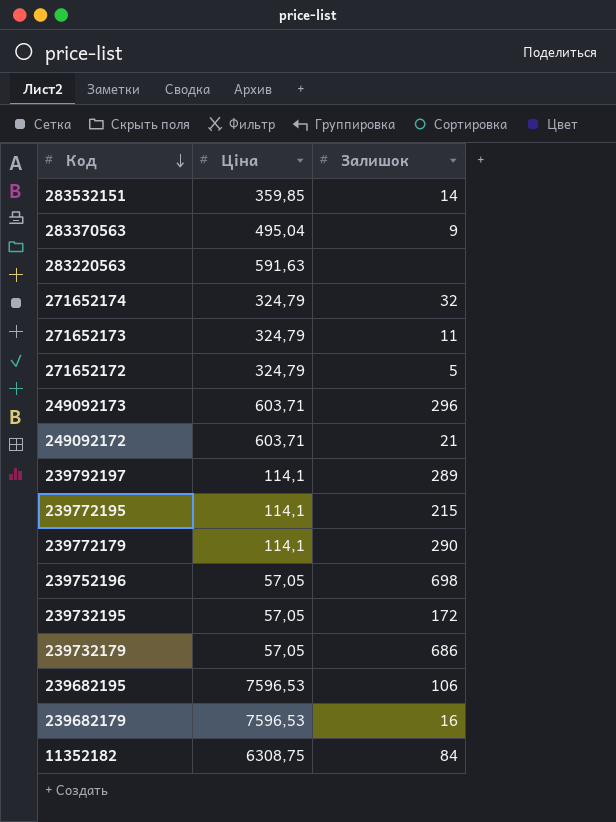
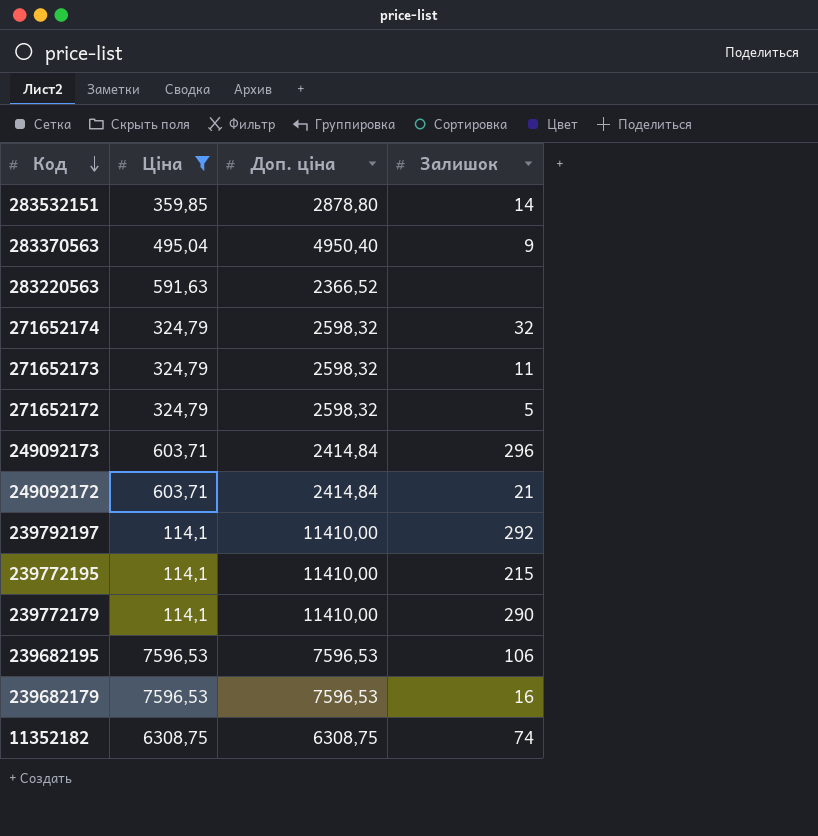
filter: none -> Ціна != 57,05
column Доп. ціна | position: none -> 3
239792197 | Залишок: 289 -> 292
11352182 | Залишок: 84 -> 74

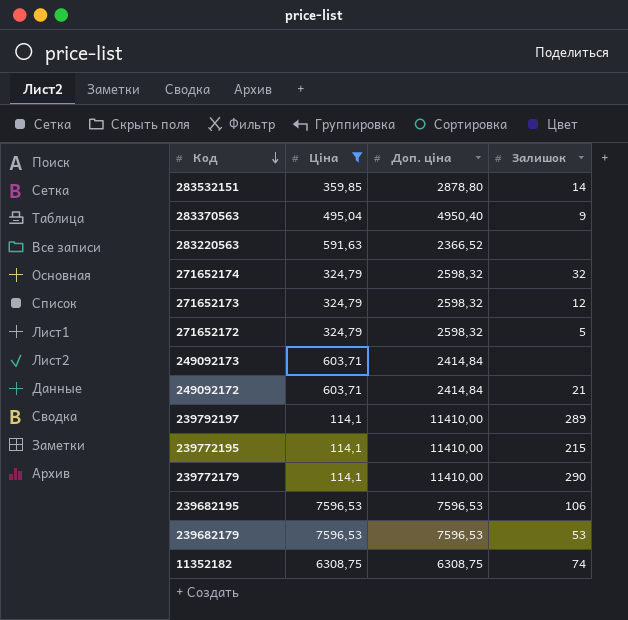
271652173 | Залишок: 11 -> 12
249092173 | Залишок: 296 -> none
239792197 | Залишок: 292 -> 289
239682179 | Залишок: 16 -> 53

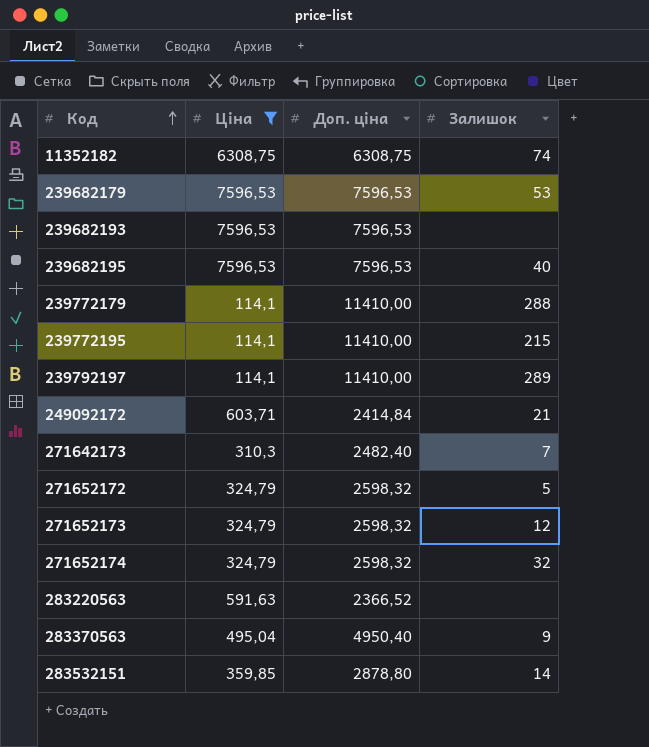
row order: Код descending -> Код ascending
row 249092173: 603,71 | 2414,84 | none -> none
row 239682193: none -> 7596,53 | 7596,53 | none
239682195 | Залишок: 106 -> 40
239772179 | Залишок: 290 -> 288
row 271642173: none -> 310,3 | 2482,40 | 7

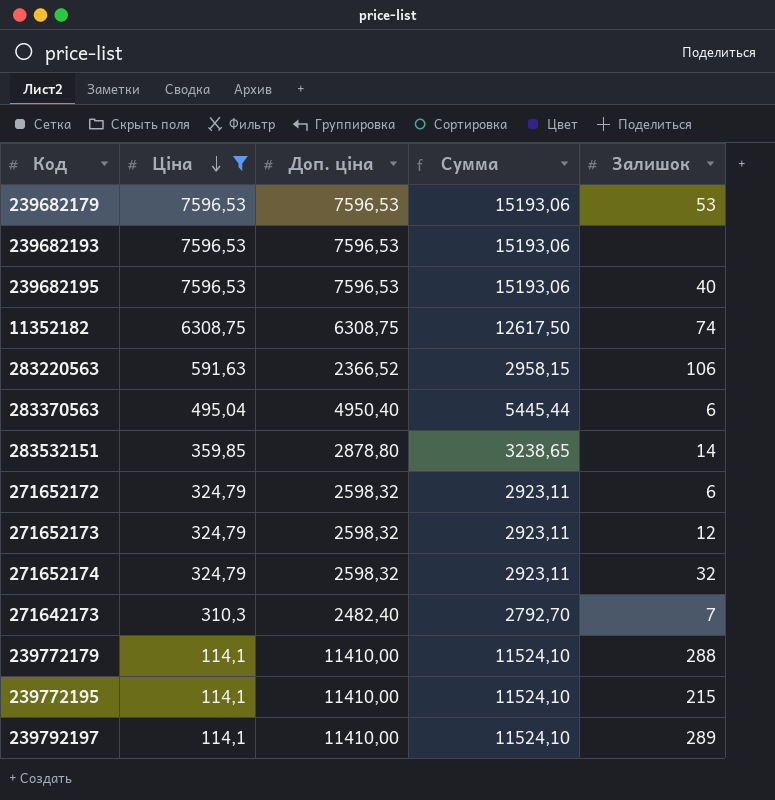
row order: Код ascending -> Ціна descending
column Сумма | formula: none -> [Ціна] + [Доп. ціна]
row 249092172: 603,71 | 2414,84 | 21 -> none
283220563 | Залишок: none -> 106
283370563 | Залишок: 9 -> 6
271652172 | Залишок: 5 -> 6

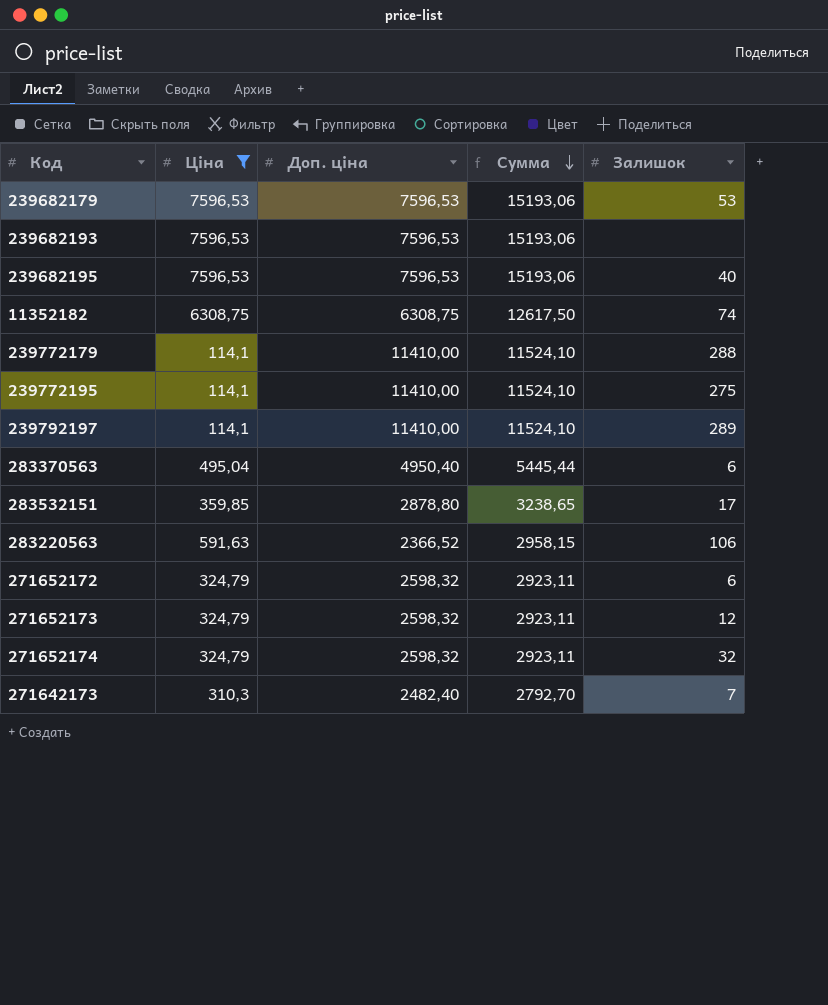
row order: Ціна descending -> Сумма descending
239772195 | Залишок: 215 -> 275
283532151 | Залишок: 14 -> 17

